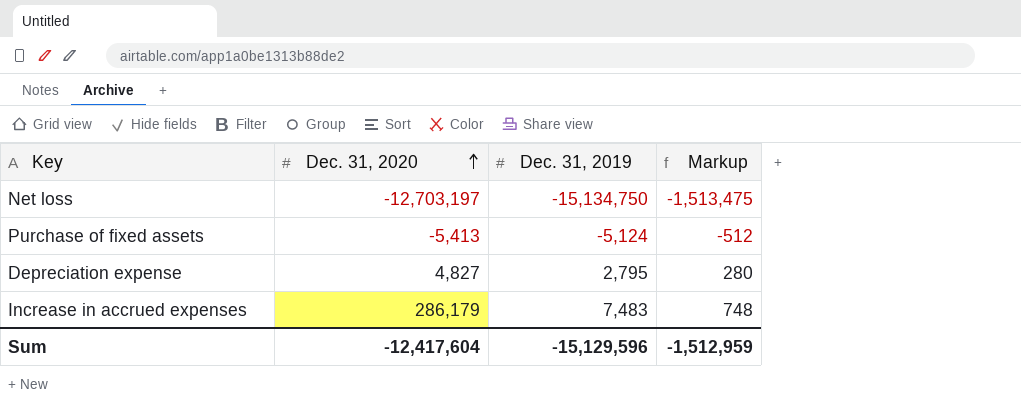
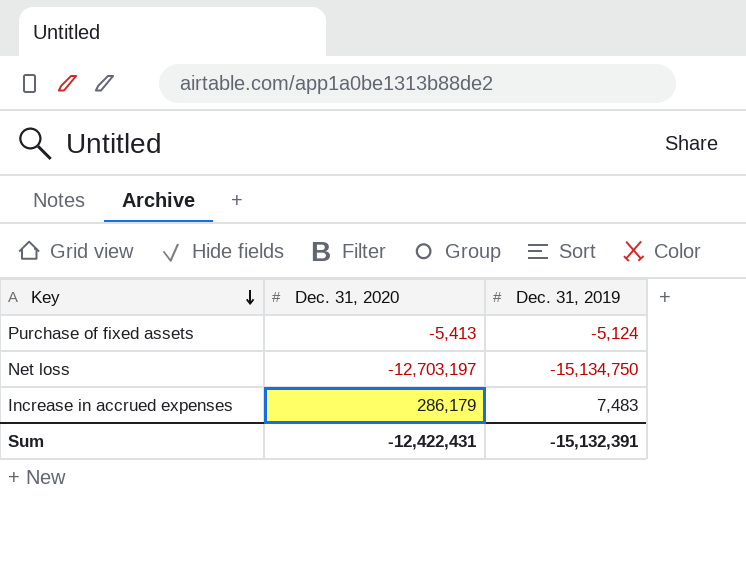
row order: Dec. 31, 2020 ascending -> Key descending
column Markup | formula: [Dec. 31, 2019] * 0.1 -> none
row Depreciation expense: 4,827 | 2,795 | 280 -> none
Sum | Dec. 31, 2020: -12,417,604 -> -12,422,431
Sum | Dec. 31, 2019: -15,129,596 -> -15,132,391

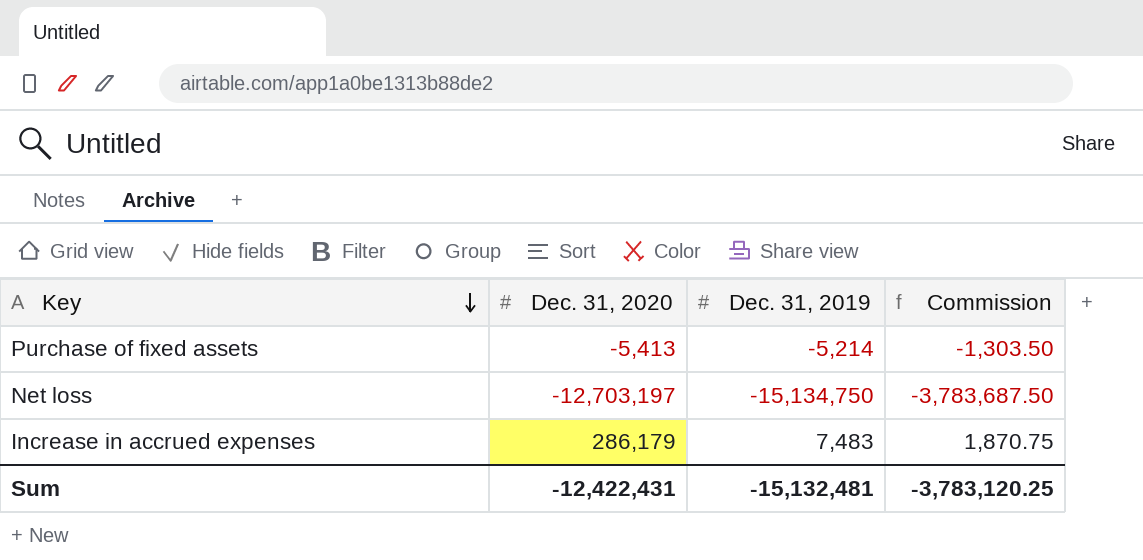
column Commission | formula: none -> [Dec. 31, 2019] * 0.25
Purchase of fixed assets | Dec. 31, 2019: -5,124 -> -5,214
Sum | Dec. 31, 2019: -15,132,391 -> -15,132,481

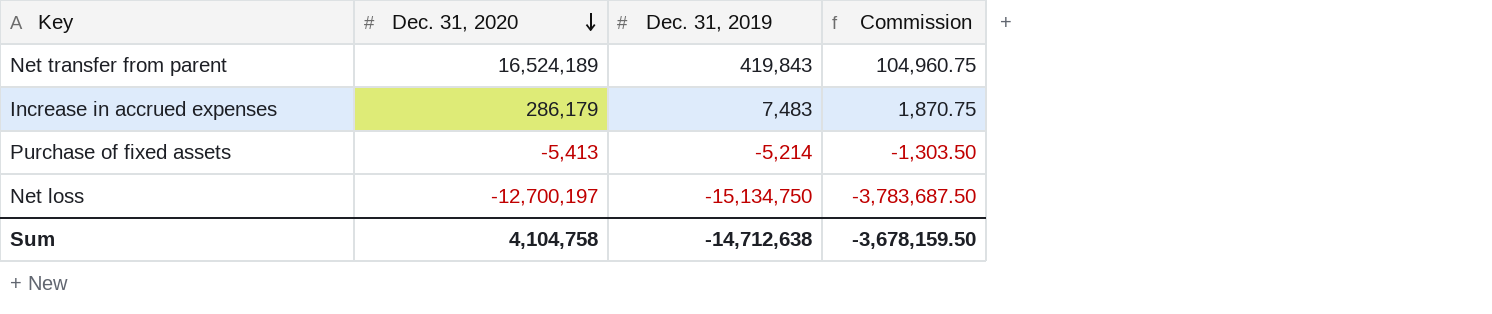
row order: Key descending -> Dec. 31, 2020 descending
row Net transfer from parent: none -> 16,524,189 | 419,843 | 104,960.75
Net loss | Dec. 31, 2020: -12,703,197 -> -12,700,197
Sum | Dec. 31, 2020: -12,422,431 -> 4,104,758
Sum | Dec. 31, 2019: -15,132,481 -> -14,712,638
Sum | Commission: -3,783,120.25 -> -3,678,159.50

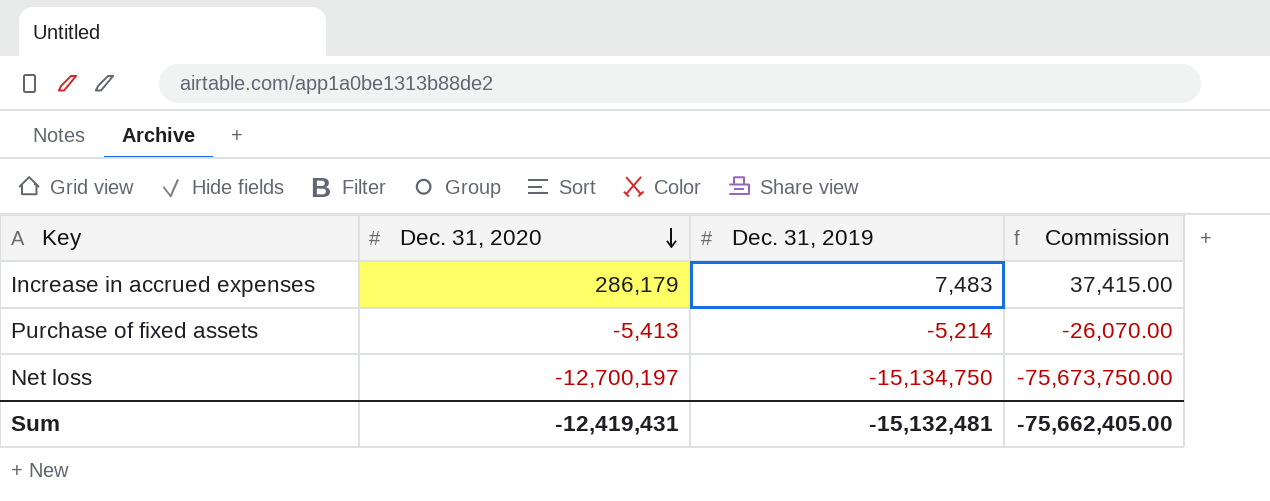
column Commission | formula: [Dec. 31, 2019] * 0.25 -> [Dec. 31, 2019] * 5
row Net transfer from parent: 16,524,189 | 419,843 | 104,960.75 -> none
Sum | Dec. 31, 2020: 4,104,758 -> -12,419,431
Sum | Dec. 31, 2019: -14,712,638 -> -15,132,481
Sum | Commission: -3,678,159.50 -> -75,662,405.00

